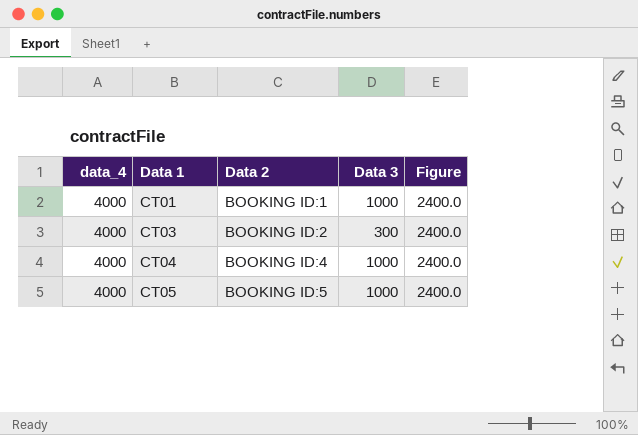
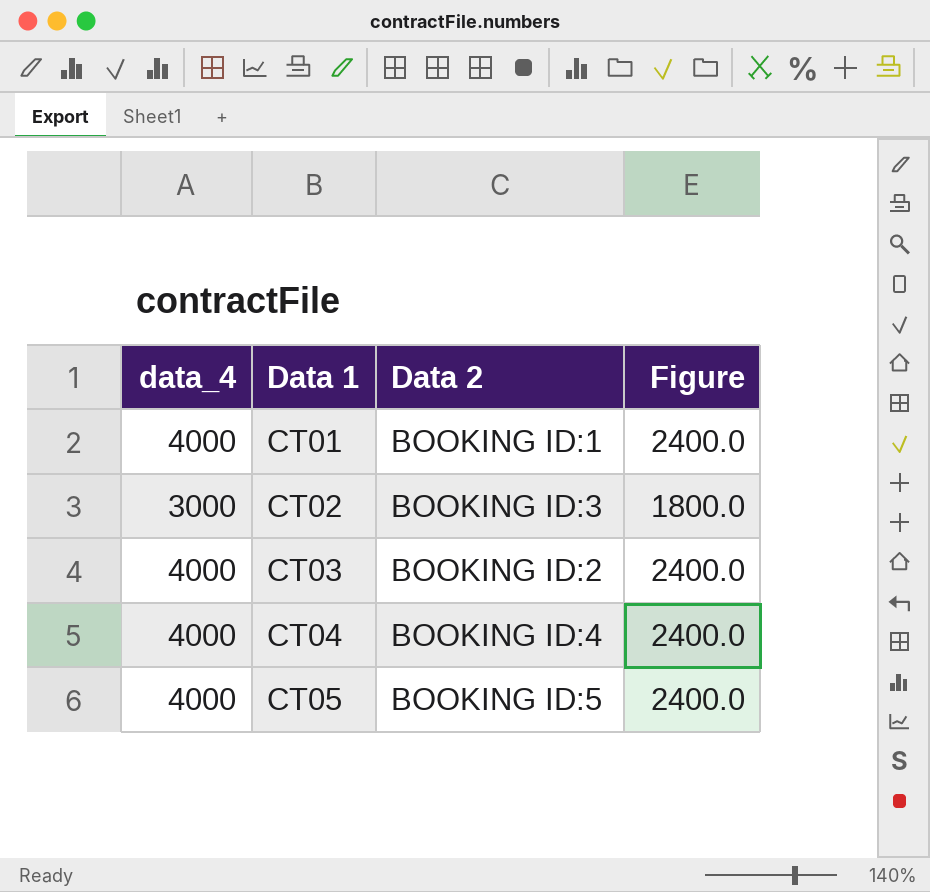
column Data 3 | position: 4 -> none
row CT02: none -> 3000 | BOOKING ID:3 | 1800.0

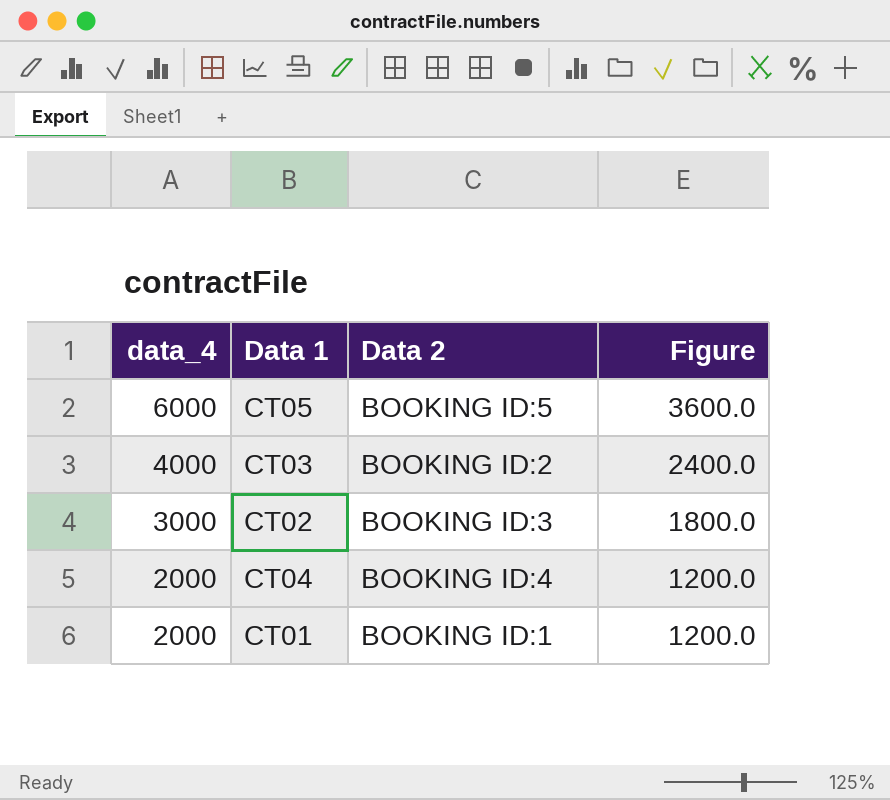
row order: Data 1 ascending -> data_4 descending
CT05 | data_4: 4000 -> 6000
CT05 | Figure: 2400.0 -> 3600.0
CT04 | data_4: 4000 -> 2000
CT04 | Figure: 2400.0 -> 1200.0
CT01 | data_4: 4000 -> 2000
CT01 | Figure: 2400.0 -> 1200.0

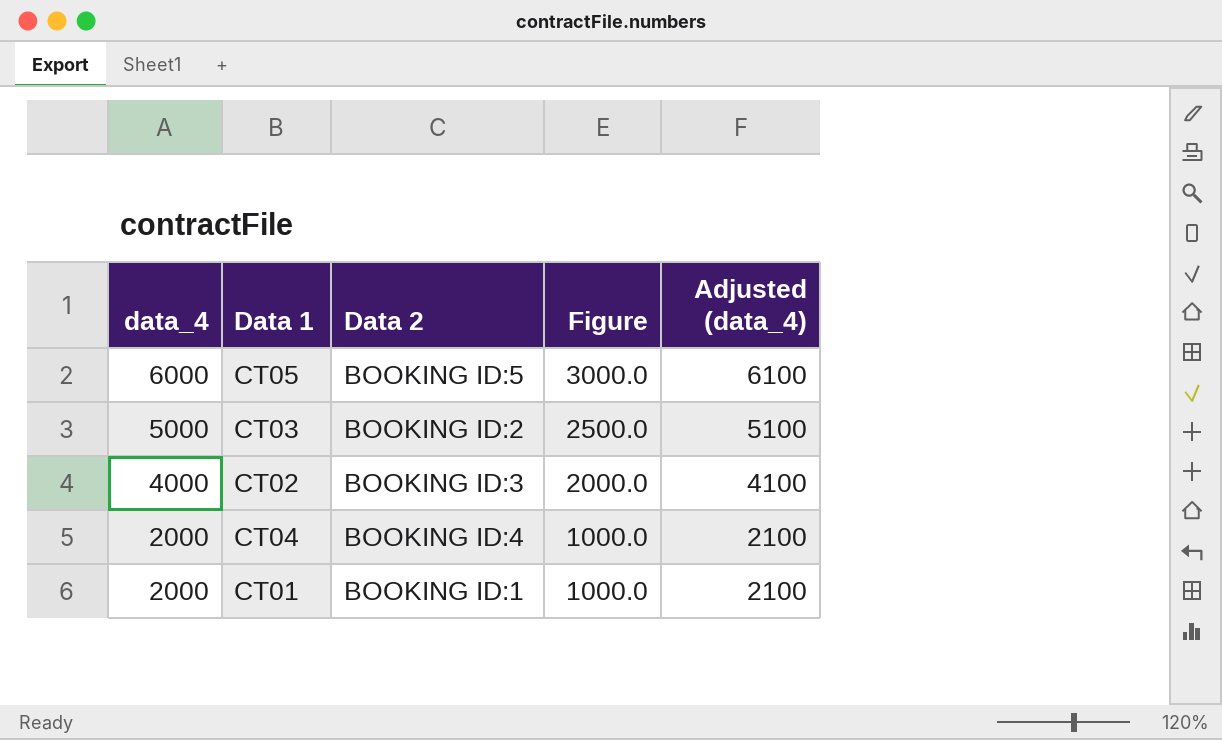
column Figure | formula: [data_4] * 0.6 -> [data_4] * 0.5
column Adjusted (data_4) | formula: none -> [data_4] + 100
CT03 | data_4: 4000 -> 5000
CT02 | data_4: 3000 -> 4000

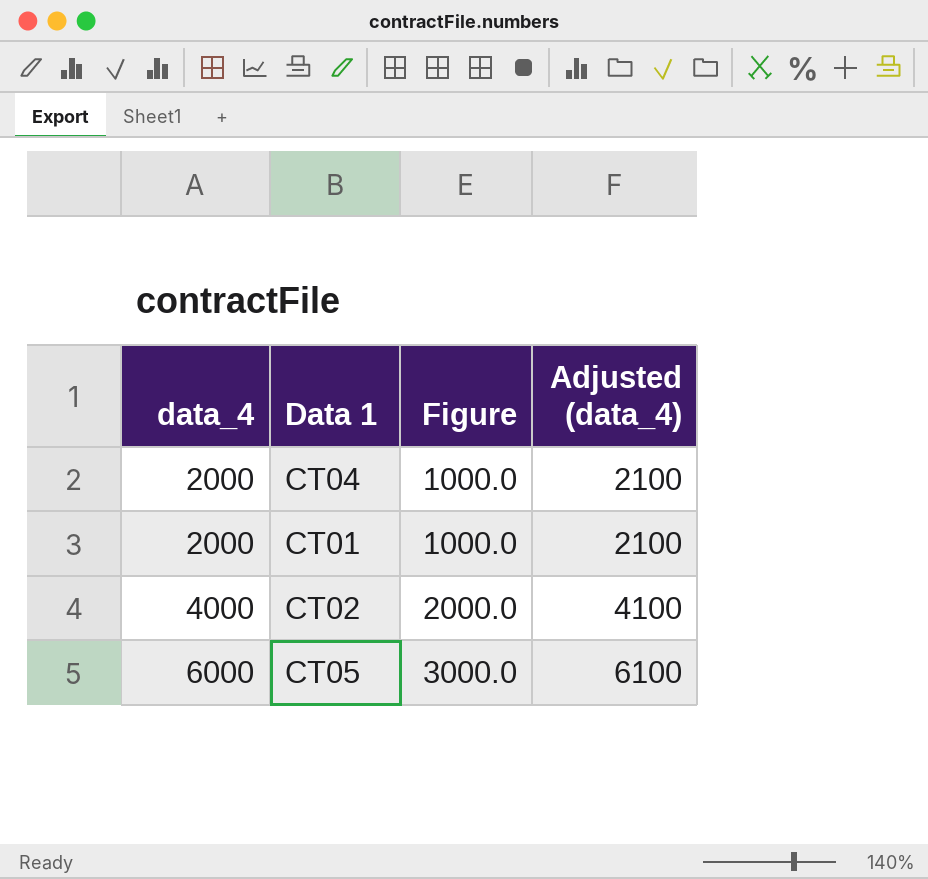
row order: data_4 descending -> data_4 ascending
column Data 2 | position: 3 -> none
row CT03: 5000 | BOOKING ID:2 | 2500.0 | 5100 -> none

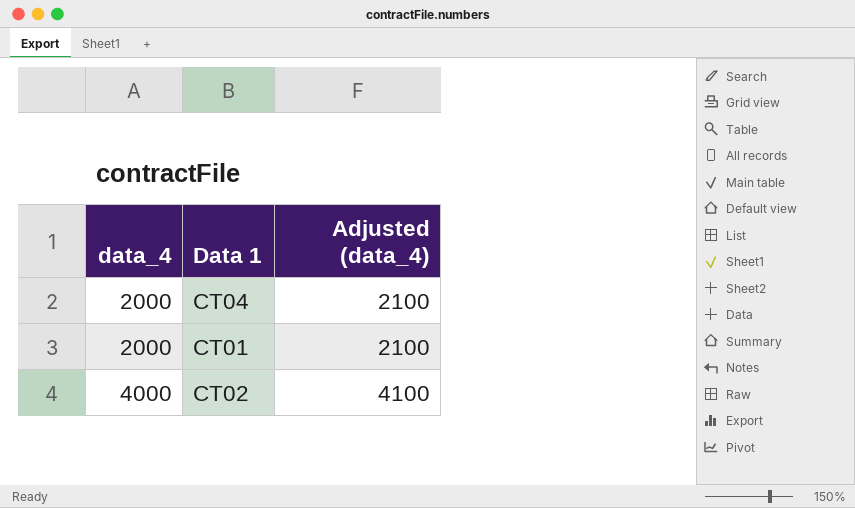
column Figure | formula: [data_4] * 0.5 -> none
row CT05: 6000 | 3000.0 | 6100 -> none

